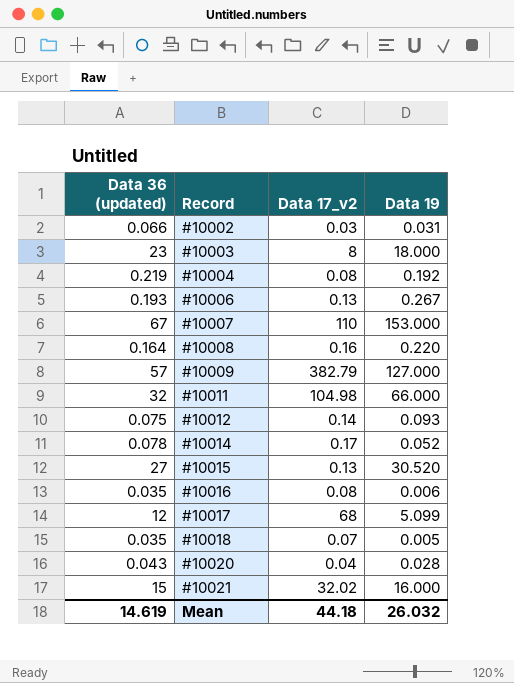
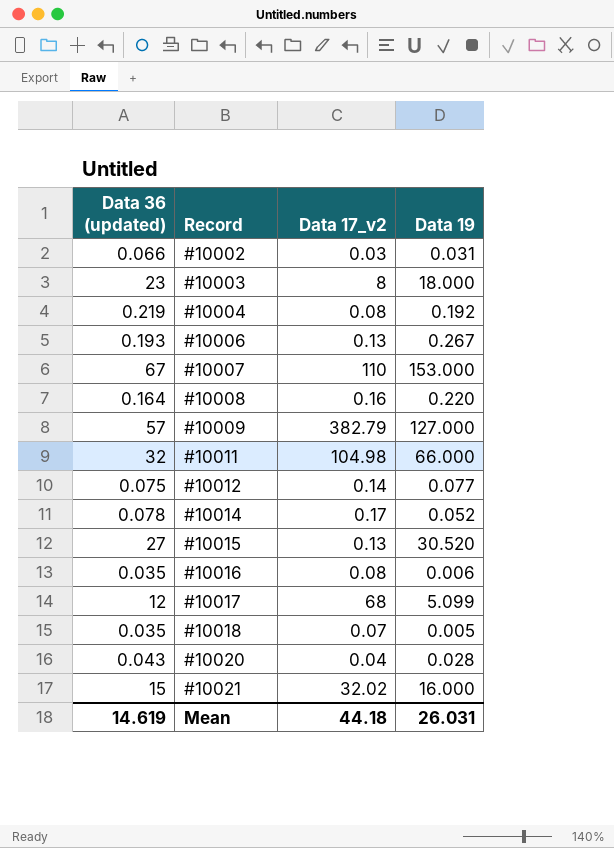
#10012 | Data 19: 0.093 -> 0.077
Mean | Data 19: 26.032 -> 26.031

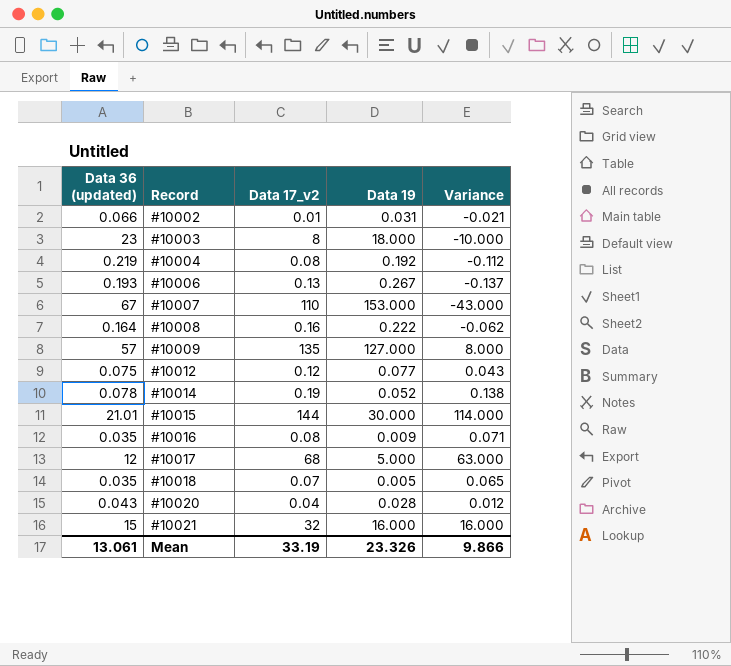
column Variance | formula: none -> [Data 17_v2] - [Data 19]
row #10011: 32 | 104.98 | 66.000 -> none
#10002 | Data 17_v2: 0.03 -> 0.01
#10008 | Data 19: 0.220 -> 0.222
#10009 | Data 17_v2: 382.79 -> 135
#10012 | Data 17_v2: 0.14 -> 0.12
#10014 | Data 17_v2: 0.17 -> 0.19
#10015 | Data 36 (updated): 27 -> 21.01
#10015 | Data 17_v2: 0.13 -> 144
#10015 | Data 19: 30.520 -> 30.000
#10016 | Data 19: 0.006 -> 0.009
#10017 | Data 19: 5.099 -> 5.000
#10021 | Data 17_v2: 32.02 -> 32
Mean | Data 36 (updated): 14.619 -> 13.061
Mean | Data 17_v2: 44.18 -> 33.19
Mean | Data 19: 26.031 -> 23.326

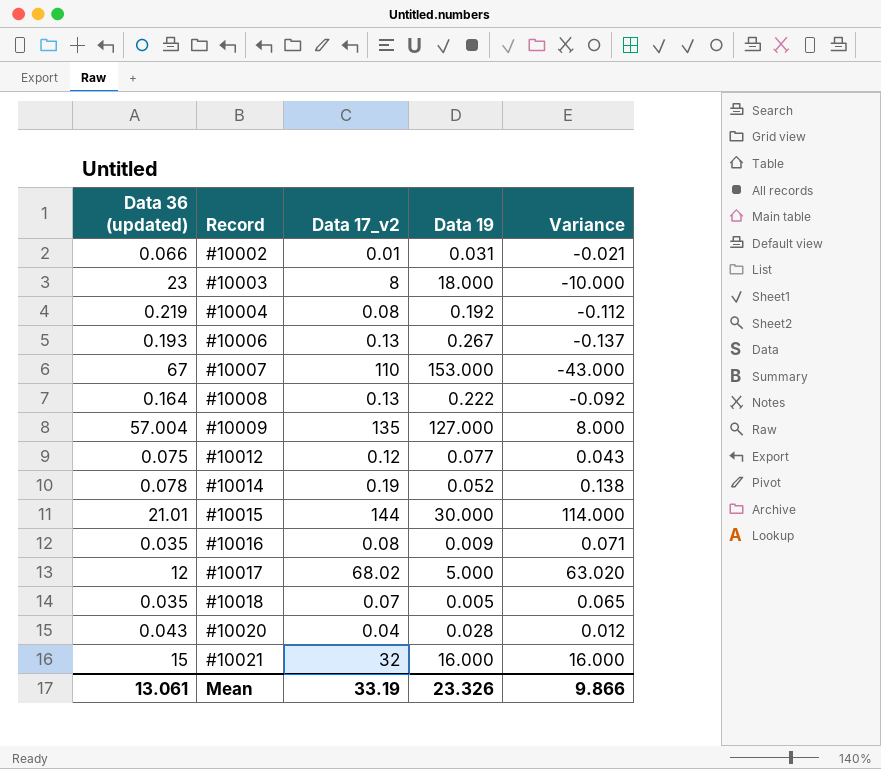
#10008 | Data 17_v2: 0.16 -> 0.13
#10008 | Variance: -0.062 -> -0.092
#10009 | Data 36 (updated): 57 -> 57.004
#10017 | Data 17_v2: 68 -> 68.02
#10017 | Variance: 63.000 -> 63.020

